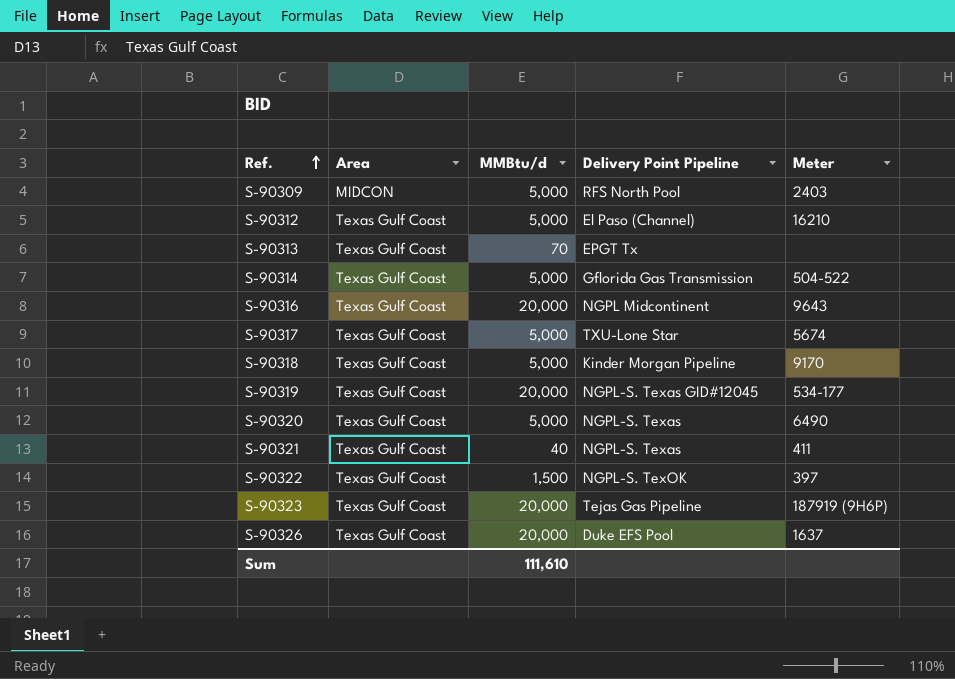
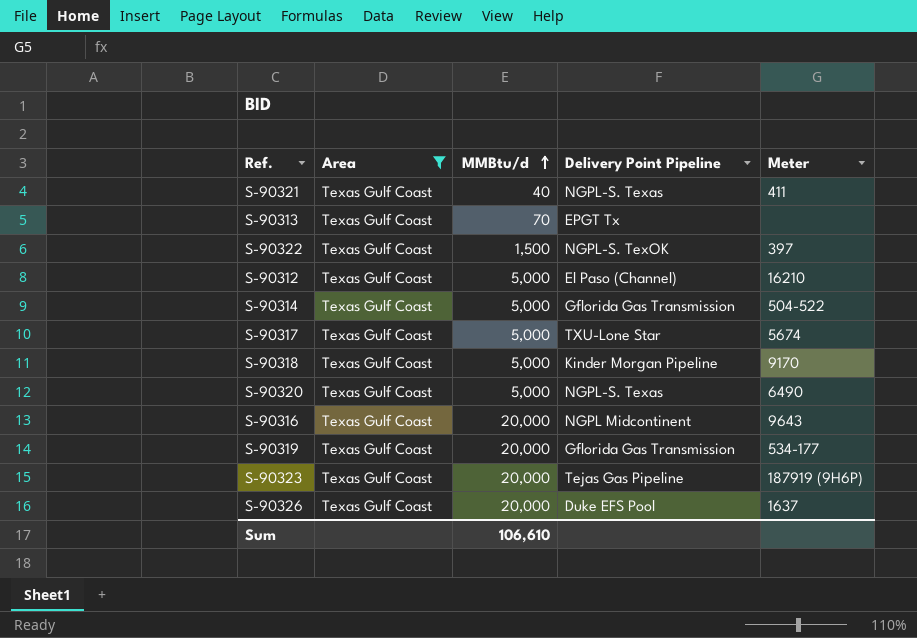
filter: none -> Area = Texas Gulf Coast
row order: Ref. ascending -> MMBtu/d ascending
S-90319 | Delivery Point Pipeline: NGPL-S. Texas GID#12045 -> Gflorida Gas Transmission
Sum | MMBtu/d: 111,610 -> 106,610

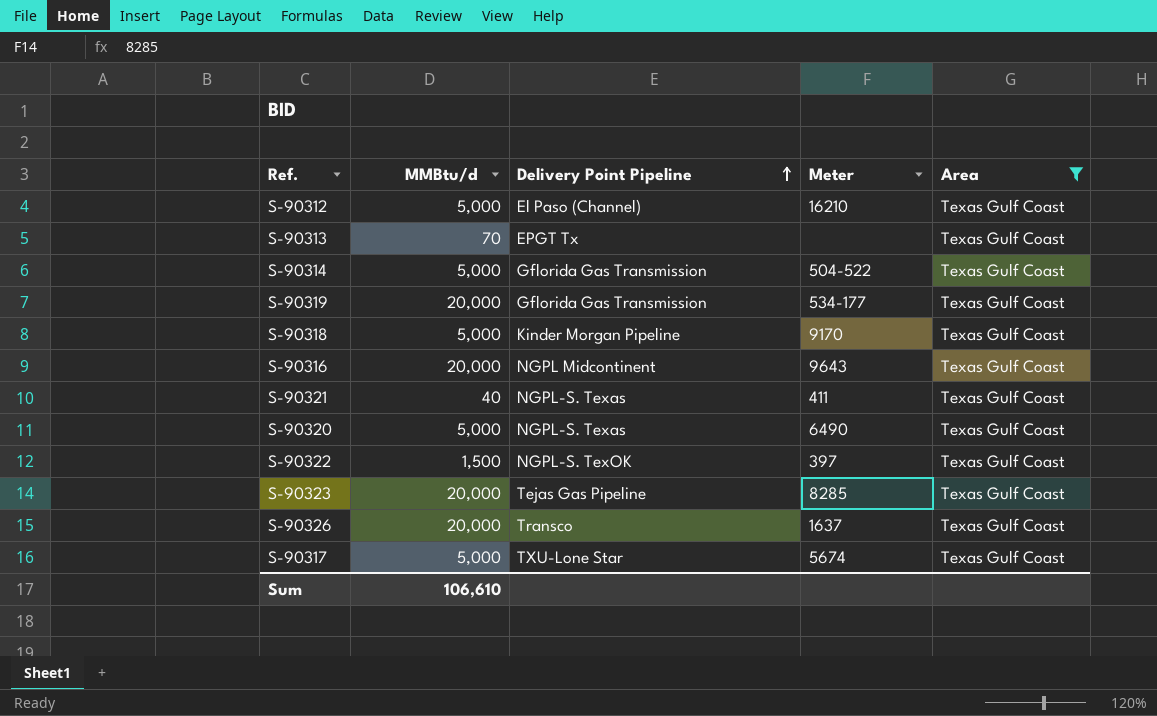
row order: MMBtu/d ascending -> Delivery Point Pipeline ascending
column Area | position: 2 -> 5
S-90323 | Meter: 187919 (9H6P) -> 8285
S-90326 | Delivery Point Pipeline: Duke EFS Pool -> Transco

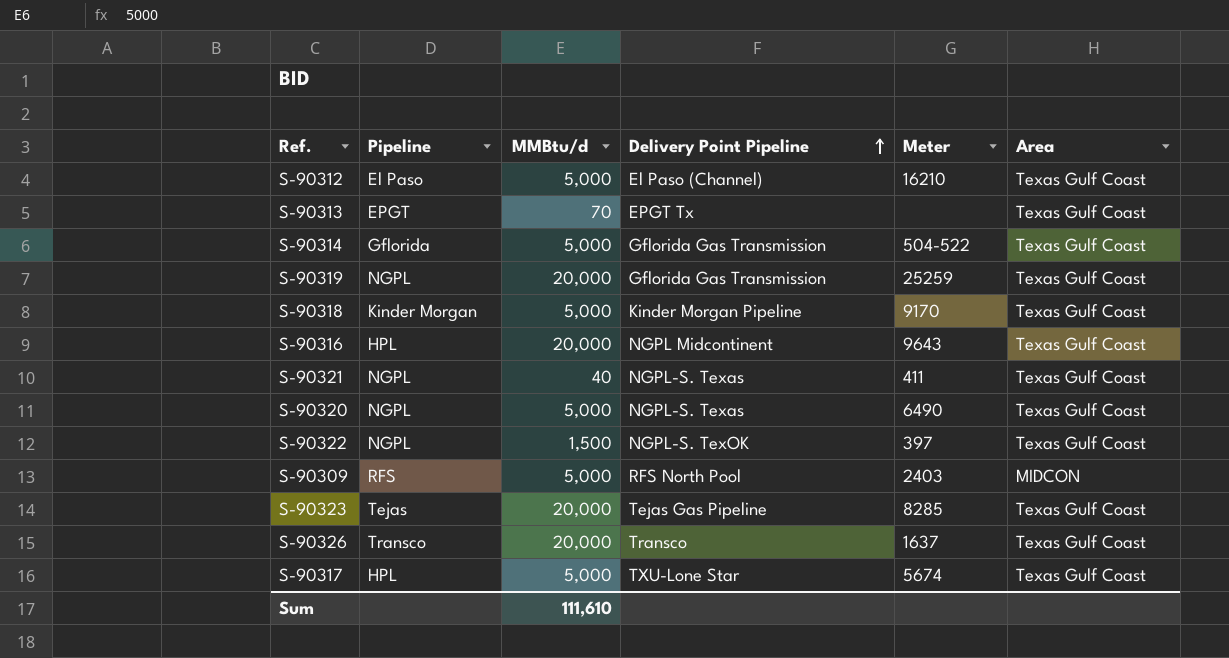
filter: Area = Texas Gulf Coast -> none
column Pipeline | position: none -> 2
S-90319 | Meter: 534-177 -> 25259
Sum | MMBtu/d: 106,610 -> 111,610

